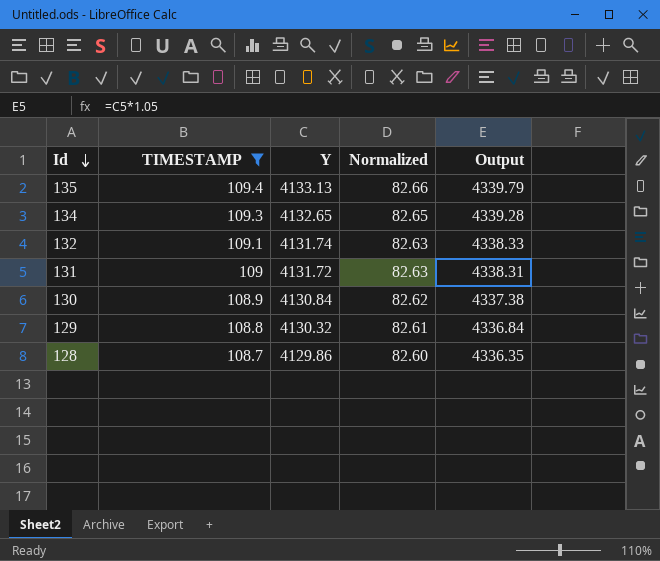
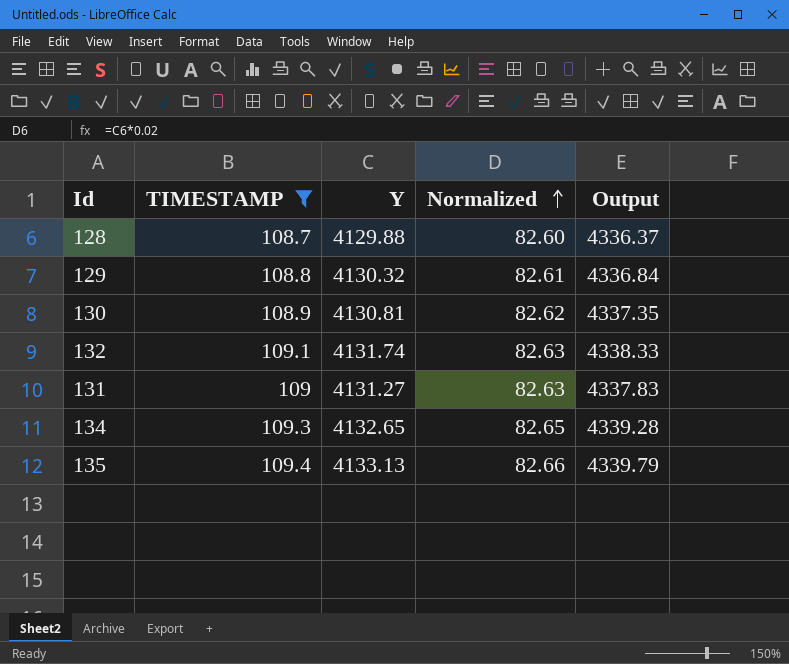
row order: Id descending -> Normalized ascending
128 | Y: 4129.86 -> 4129.88
128 | Output: 4336.35 -> 4336.37
130 | Y: 4130.84 -> 4130.81
130 | Output: 4337.38 -> 4337.35
131 | Y: 4131.72 -> 4131.27
131 | Output: 4338.31 -> 4337.83

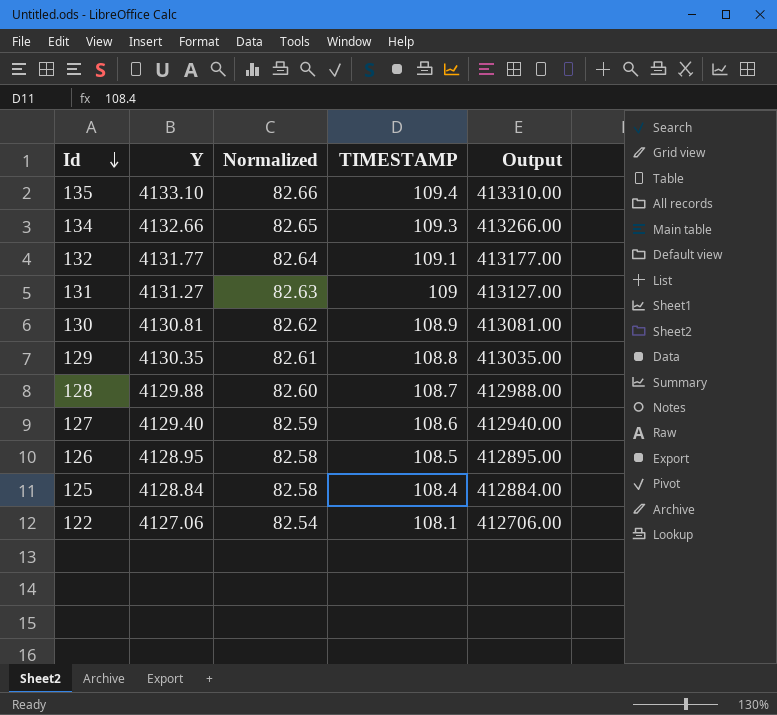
filter: TIMESTAMP >= 108.7 -> none
row order: Normalized ascending -> Id descending
column TIMESTAMP | position: 2 -> 4
column Output | formula: [Y] * 1.05 -> [Y] * 100
135 | Y: 4133.13 -> 4133.10
134 | Y: 4132.65 -> 4132.66
132 | Y: 4131.74 -> 4131.77
132 | Normalized: 82.63 -> 82.64
129 | Y: 4130.32 -> 4130.35

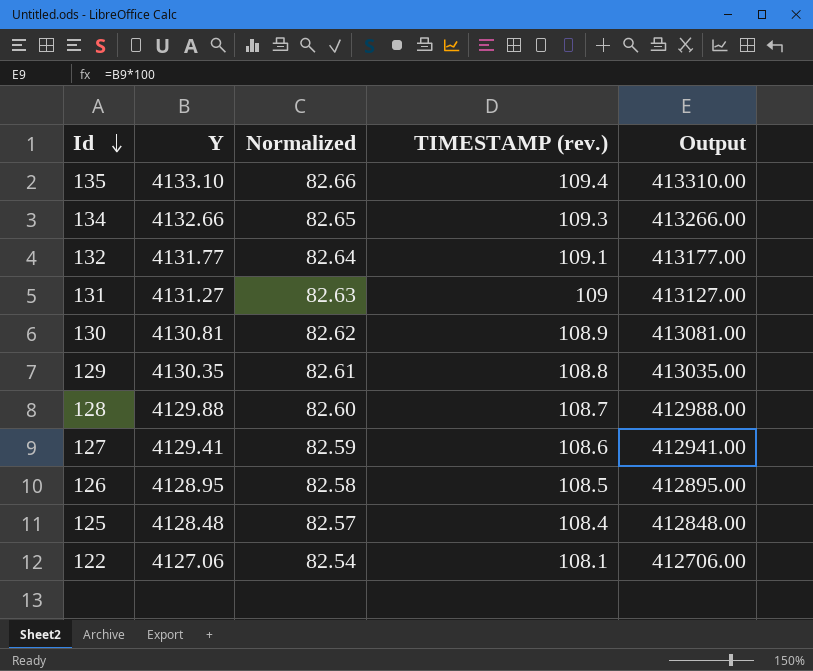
column name: TIMESTAMP -> TIMESTAMP (rev.)
127 | Y: 4129.40 -> 4129.41
127 | Output: 412940.00 -> 412941.00
125 | Y: 4128.84 -> 4128.48
125 | Normalized: 82.58 -> 82.57
125 | Output: 412884.00 -> 412848.00

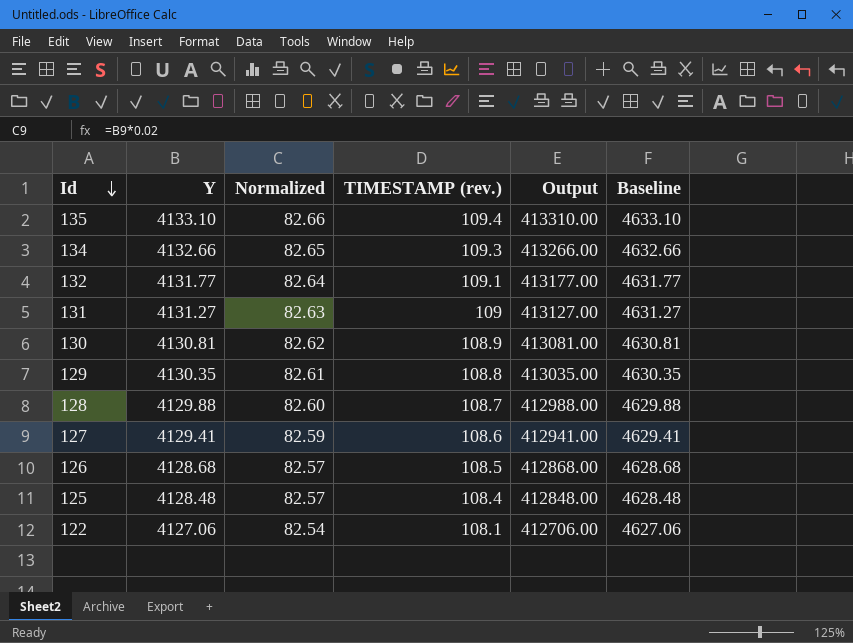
column Baseline | formula: none -> [Y] + 500
126 | Y: 4128.95 -> 4128.68
126 | Normalized: 82.58 -> 82.57
126 | Output: 412895.00 -> 412868.00

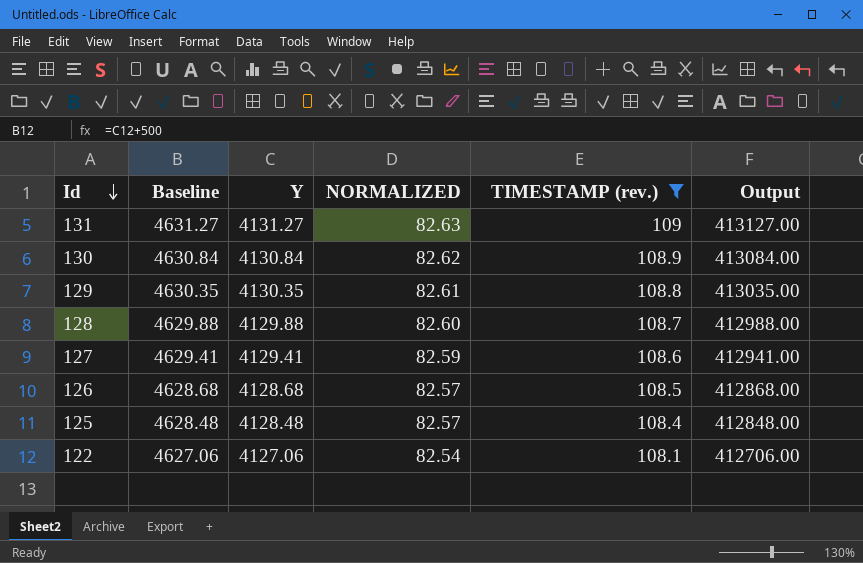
filter: none -> TIMESTAMP (rev.) <= 109
column Baseline | position: 6 -> 2
column name: Normalized -> NORMALIZED
130 | Baseline: 4630.81 -> 4630.84
130 | Y: 4130.81 -> 4130.84
130 | Output: 413081.00 -> 413084.00

